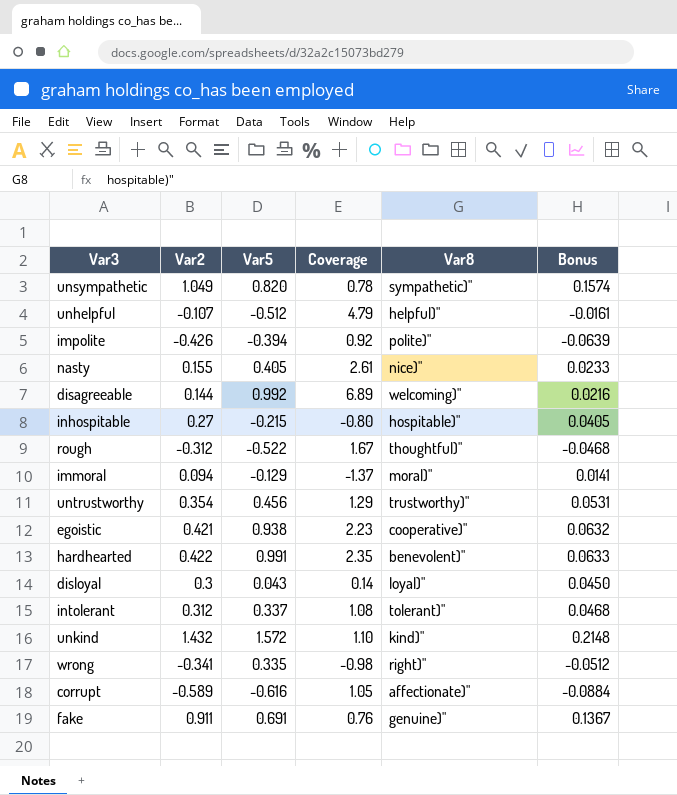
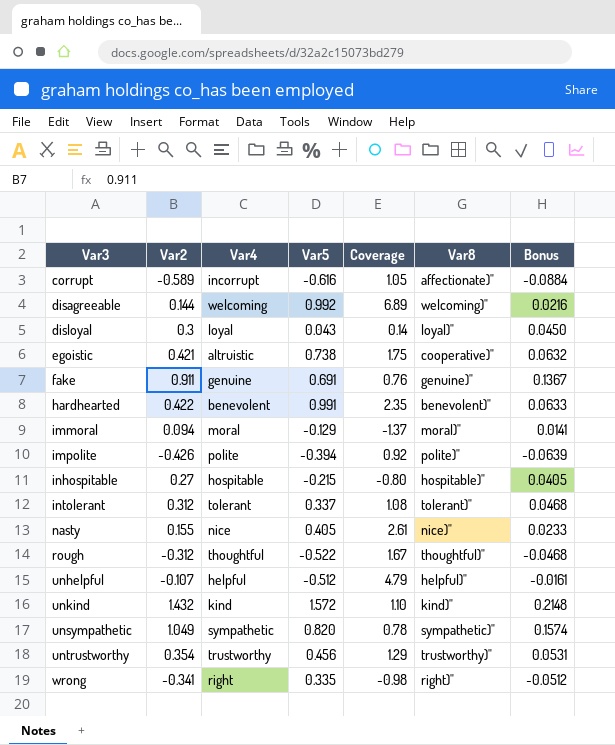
row order: none -> Var3 ascending
column Var4 | position: none -> 3
egoistic | Var5: 0.938 -> 0.738
egoistic | Coverage: 2.23 -> 1.75

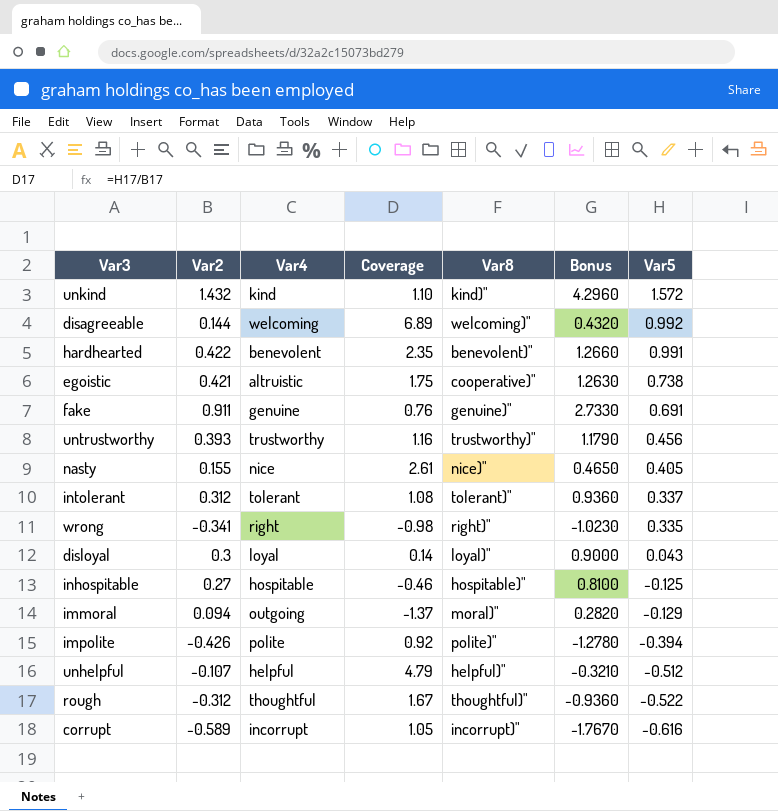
row order: Var3 ascending -> Var5 descending
column Bonus | formula: [Var2] * 0.15 -> [Var2] * 3
column Var5 | position: 4 -> 7
row unsympathetic: 1.049 | sympathetic | 0.820 | 0.78 | sympathetic)" | 0.1574 -> none
untrustworthy | Var2: 0.354 -> 0.393
untrustworthy | Coverage: 1.29 -> 1.16
inhospitable | Coverage: -0.80 -> -0.46
inhospitable | Var5: -0.215 -> -0.125
immoral | Var4: moral -> outgoing
corrupt | Var8: affectionate)" -> incorrupt)"

